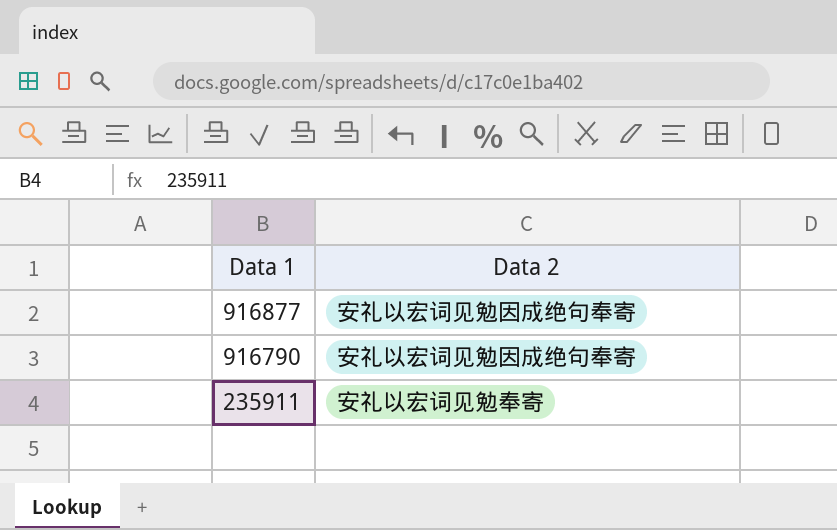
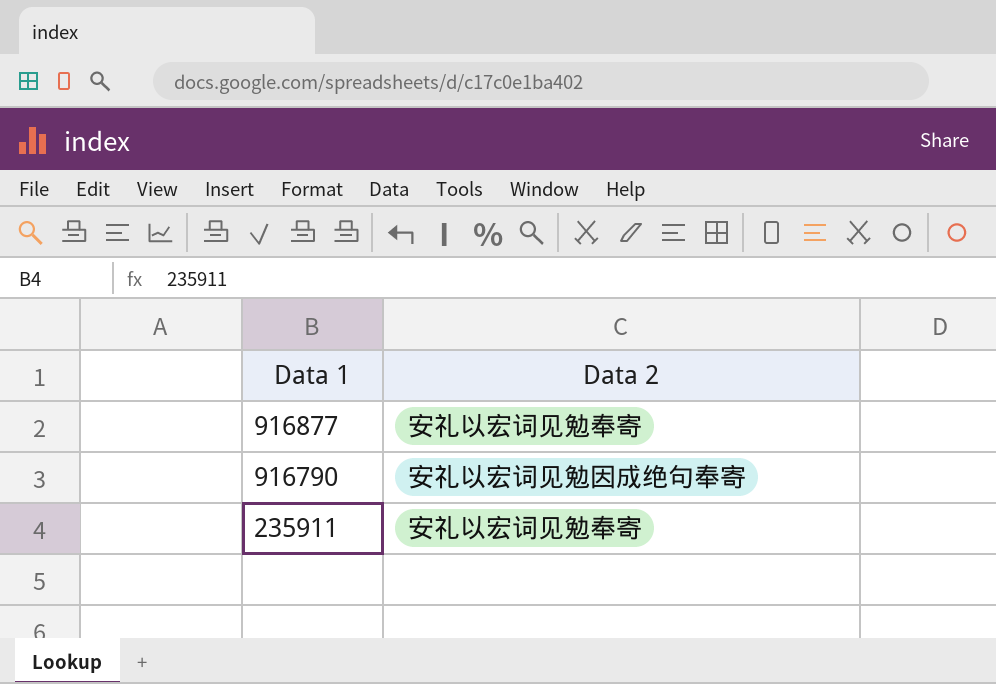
916877 | Data 2: 安礼以宏词见勉因成绝句奉寄 -> 安礼以宏词见勉奉寄

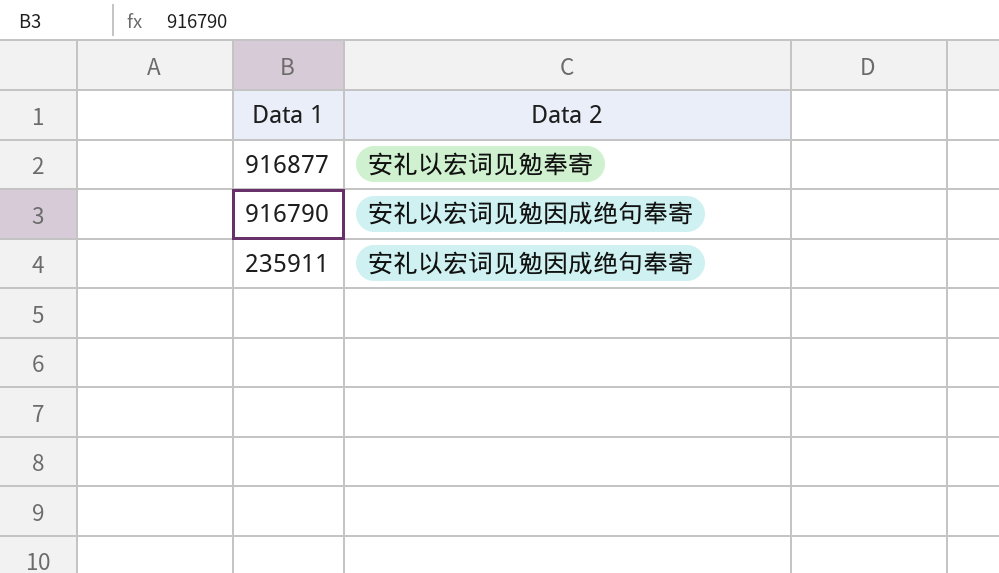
235911 | Data 2: 安礼以宏词见勉奉寄 -> 安礼以宏词见勉因成绝句奉寄

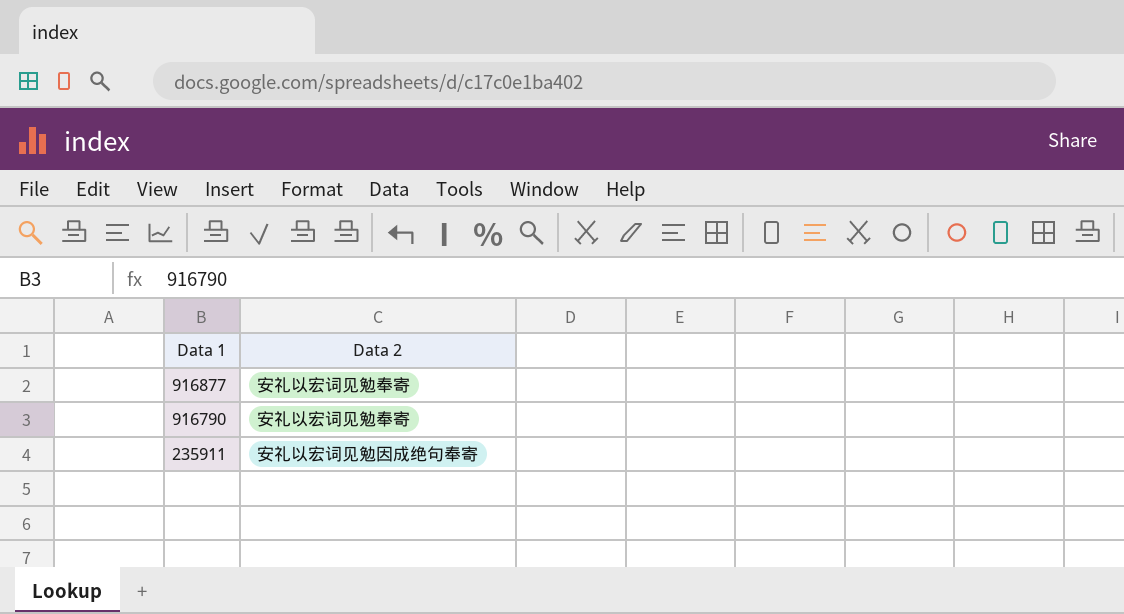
916790 | Data 2: 安礼以宏词见勉因成绝句奉寄 -> 安礼以宏词见勉奉寄

